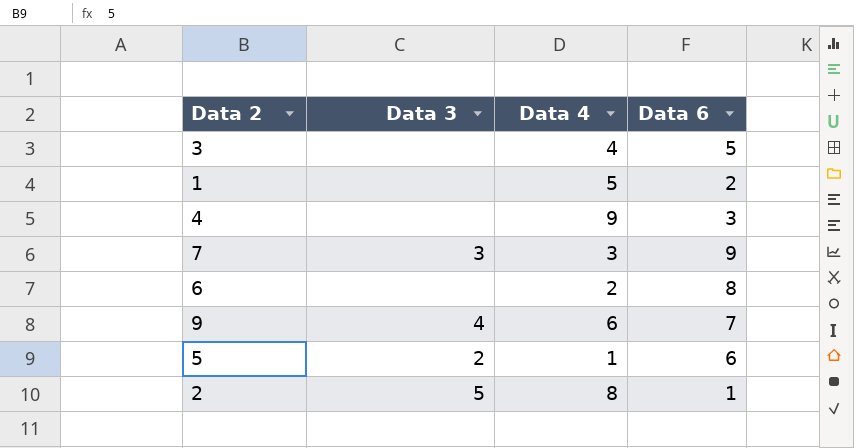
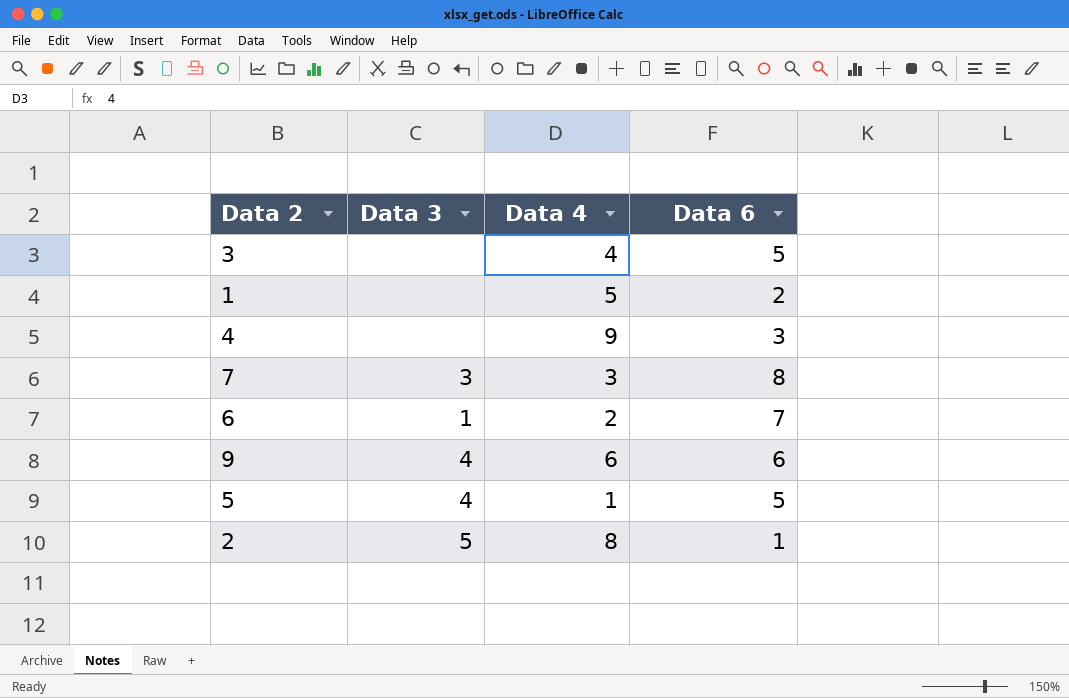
7 | Data 6: 9 -> 8
6 | Data 3: none -> 1
6 | Data 6: 8 -> 7
9 | Data 6: 7 -> 6
5 | Data 3: 2 -> 4
5 | Data 6: 6 -> 5

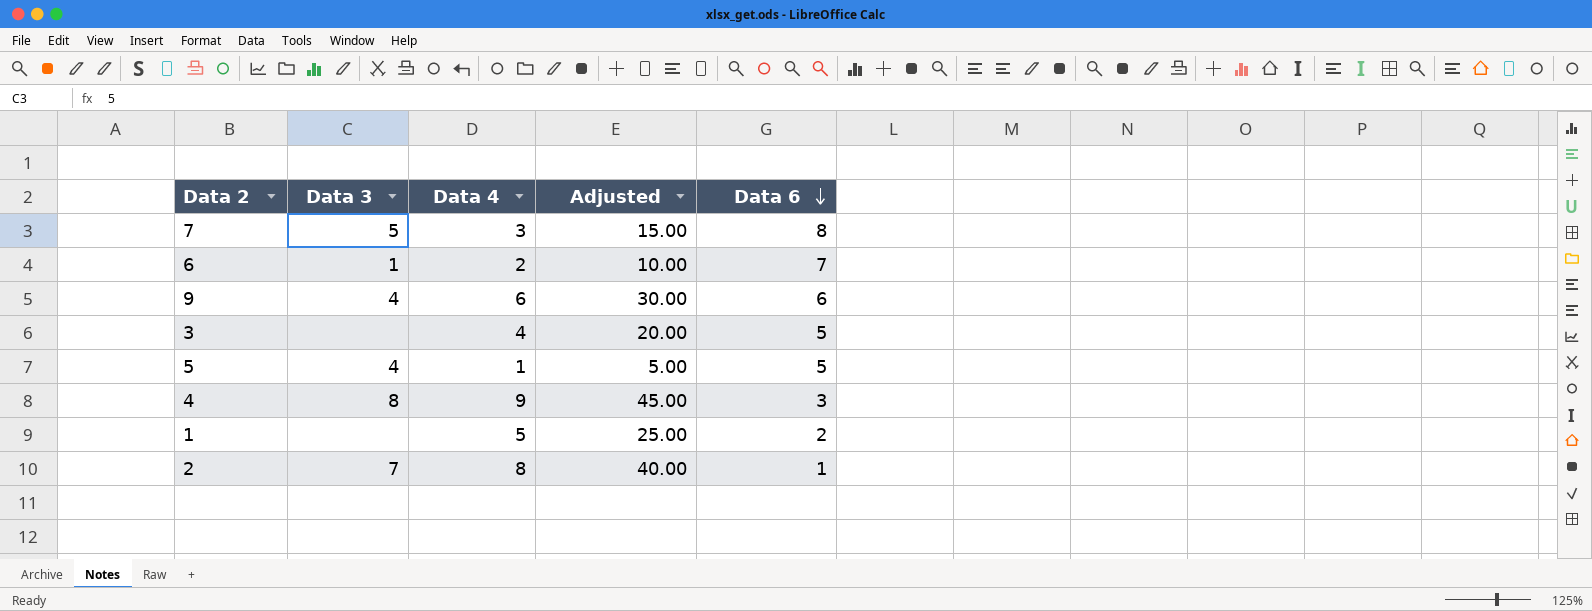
row order: none -> Data 6 descending
column Adjusted | formula: none -> [Data 4] * 5
7 | Data 3: 3 -> 5
4 | Data 3: none -> 8
2 | Data 3: 5 -> 7

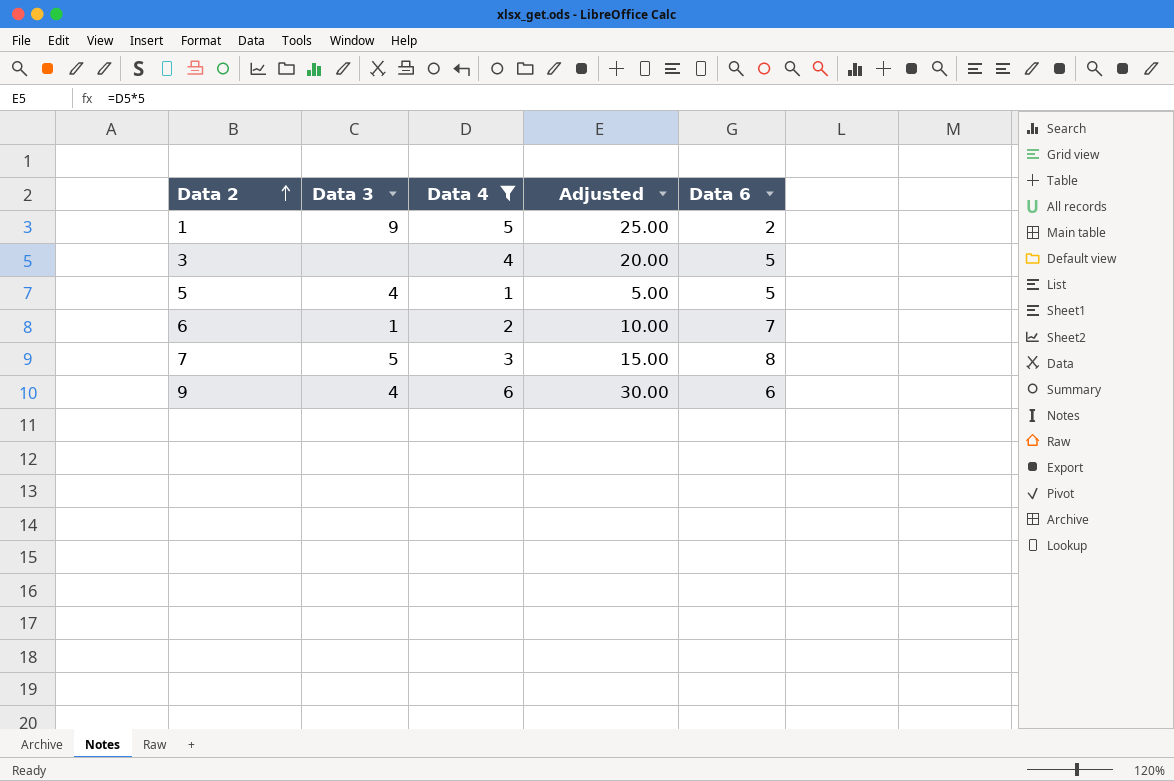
filter: none -> Data 4 <= 6
row order: Data 6 descending -> Data 2 ascending
1 | Data 3: none -> 9

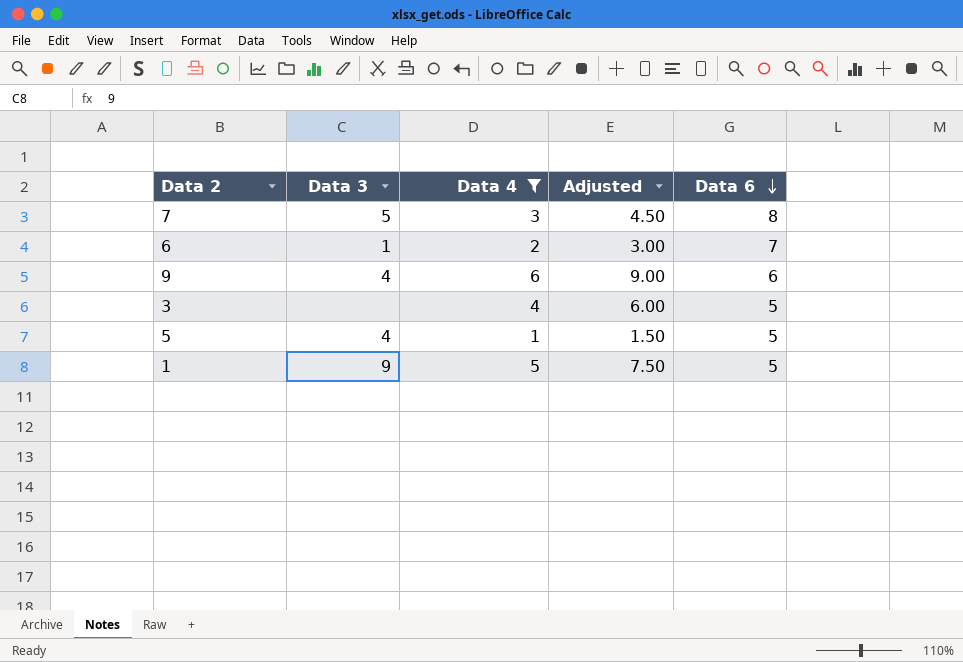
row order: Data 2 ascending -> Data 6 descending
column Adjusted | formula: [Data 4] * 5 -> [Data 4] * 1.5
1 | Data 6: 2 -> 5

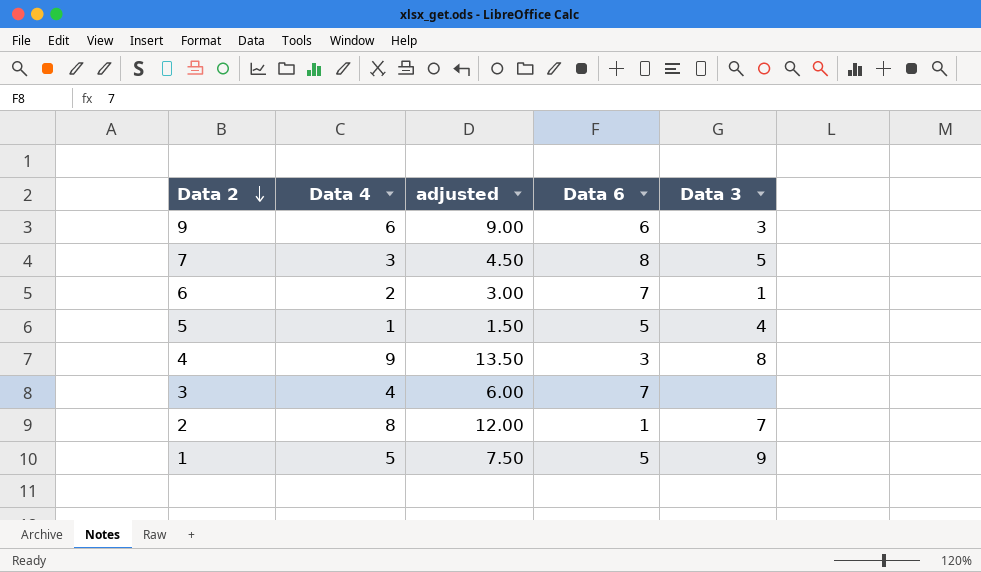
filter: Data 4 <= 6 -> none
row order: Data 6 descending -> Data 2 descending
column name: Adjusted -> adjusted
column Data 3 | position: 2 -> 5
9 | Data 3: 4 -> 3
3 | Data 6: 5 -> 7

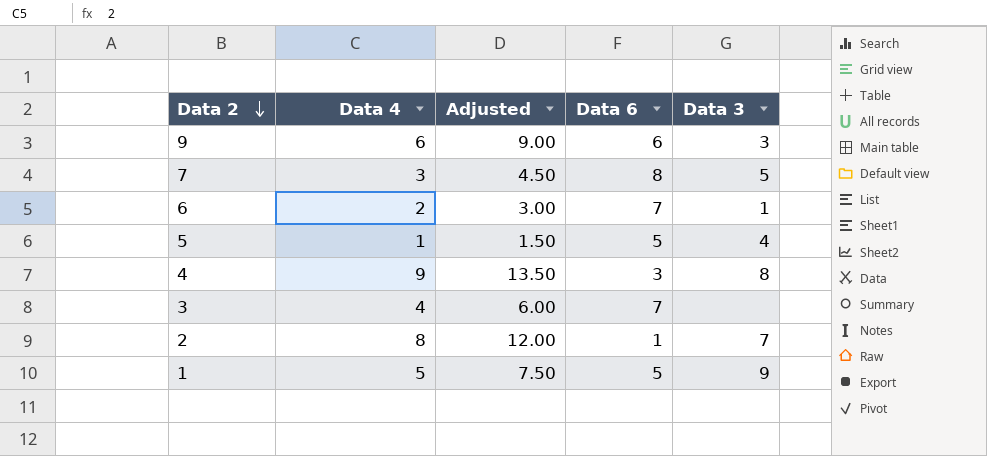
column name: adjusted -> Adjusted

